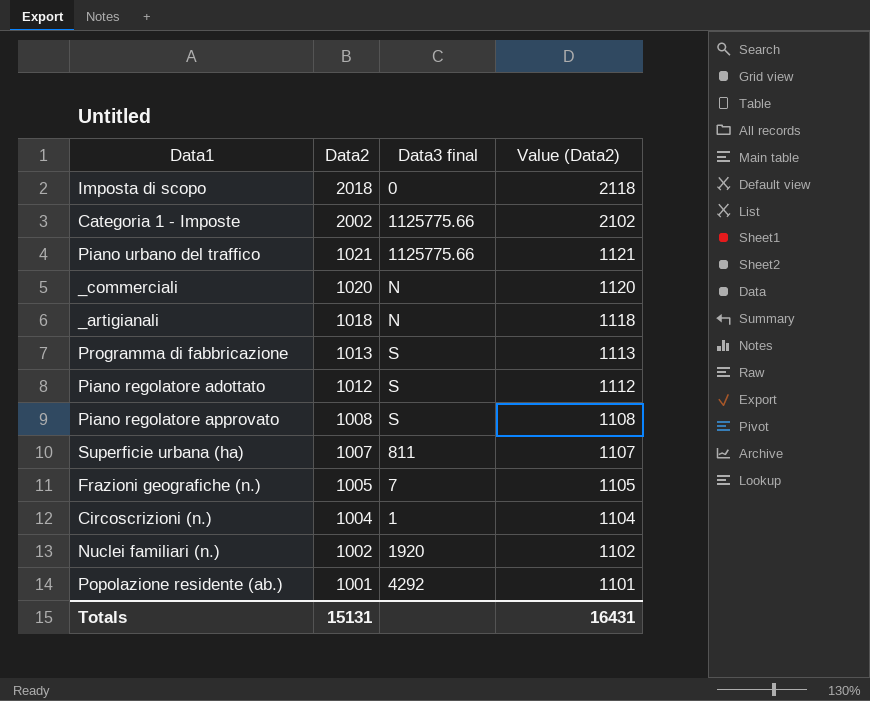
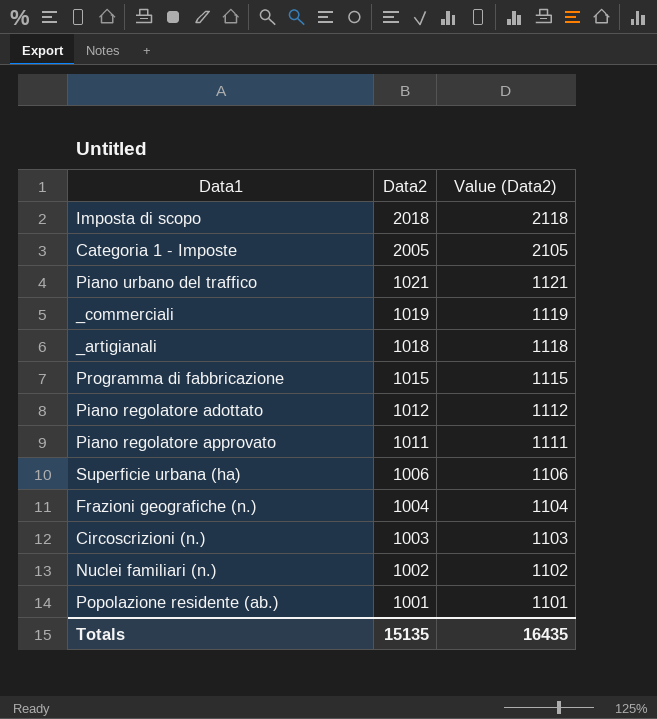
column Data3 final | position: 3 -> none
Categoria 1 - Imposte | Data2: 2002 -> 2005
Categoria 1 - Imposte | Value (Data2): 2102 -> 2105
_commerciali | Data2: 1020 -> 1019
_commerciali | Value (Data2): 1120 -> 1119
Programma di fabbricazione | Data2: 1013 -> 1015
Programma di fabbricazione | Value (Data2): 1113 -> 1115
Piano regolatore approvato | Data2: 1008 -> 1011
Piano regolatore approvato | Value (Data2): 1108 -> 1111
Superficie urbana (ha) | Data2: 1007 -> 1006
Superficie urbana (ha) | Value (Data2): 1107 -> 1106
Frazioni geografiche (n.) | Data2: 1005 -> 1004
Frazioni geografiche (n.) | Value (Data2): 1105 -> 1104
Circoscrizioni (n.) | Data2: 1004 -> 1003
Circoscrizioni (n.) | Value (Data2): 1104 -> 1103
Totals | Data2: 15131 -> 15135
Totals | Value (Data2): 16431 -> 16435

